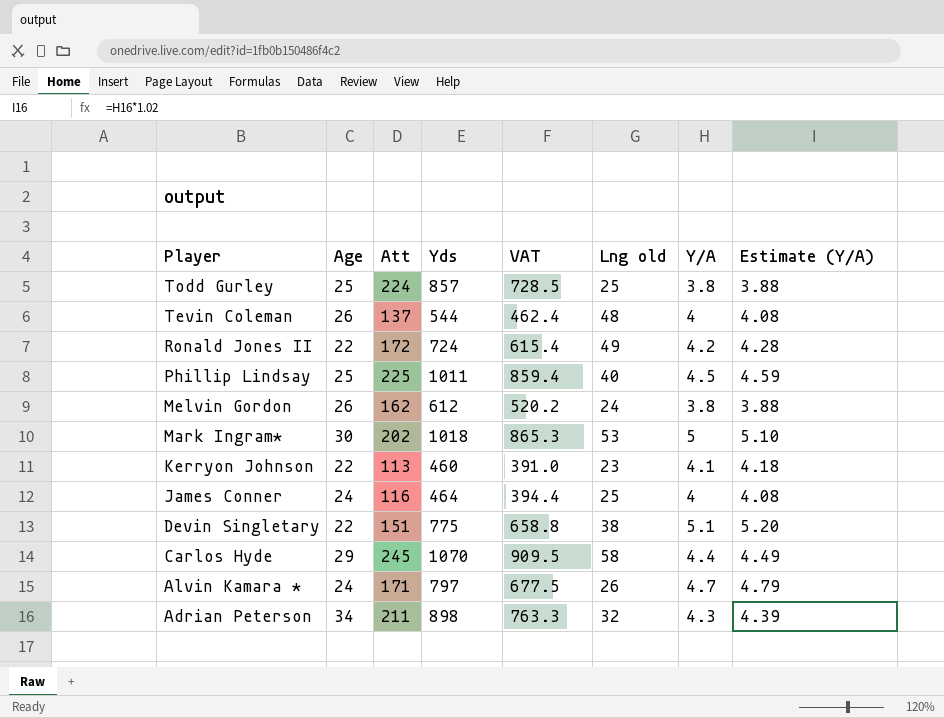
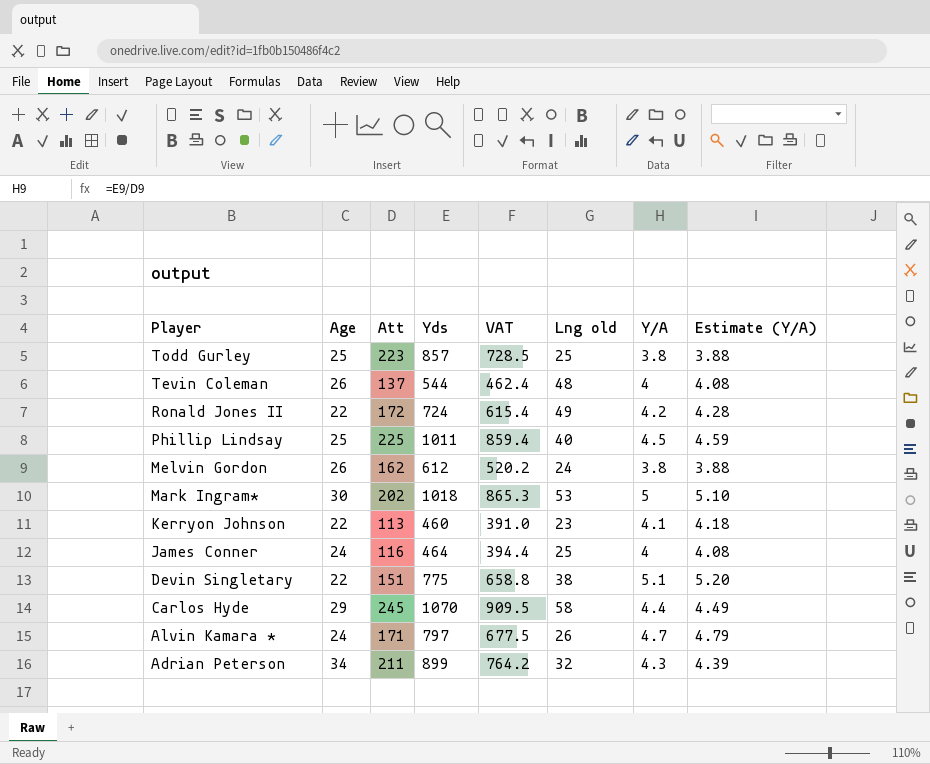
Todd Gurley | Att: 224 -> 223
Adrian Peterson | Yds: 898 -> 899
Adrian Peterson | VAT: 763.3 -> 764.2

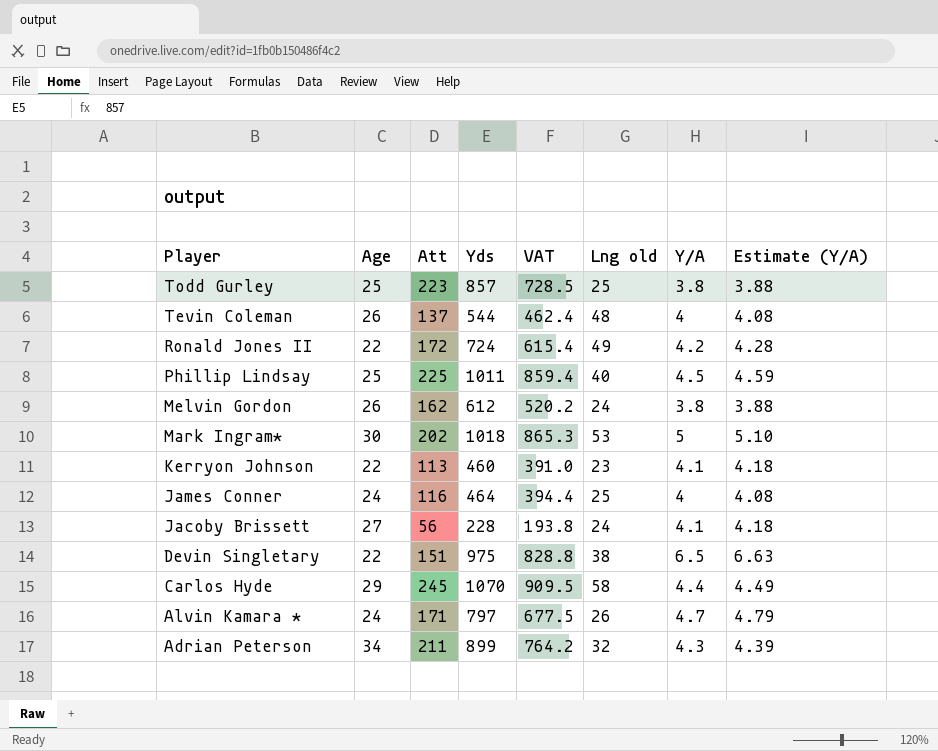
row Jacoby Brissett: none -> 27 | 56 | 228 | 193.8 | 24 | 4.1 | 4.18
Devin Singletary | Yds: 775 -> 975
Devin Singletary | VAT: 658.8 -> 828.8
Devin Singletary | Y/A: 5.1 -> 6.5
Devin Singletary | Estimate (Y/A): 5.20 -> 6.63

